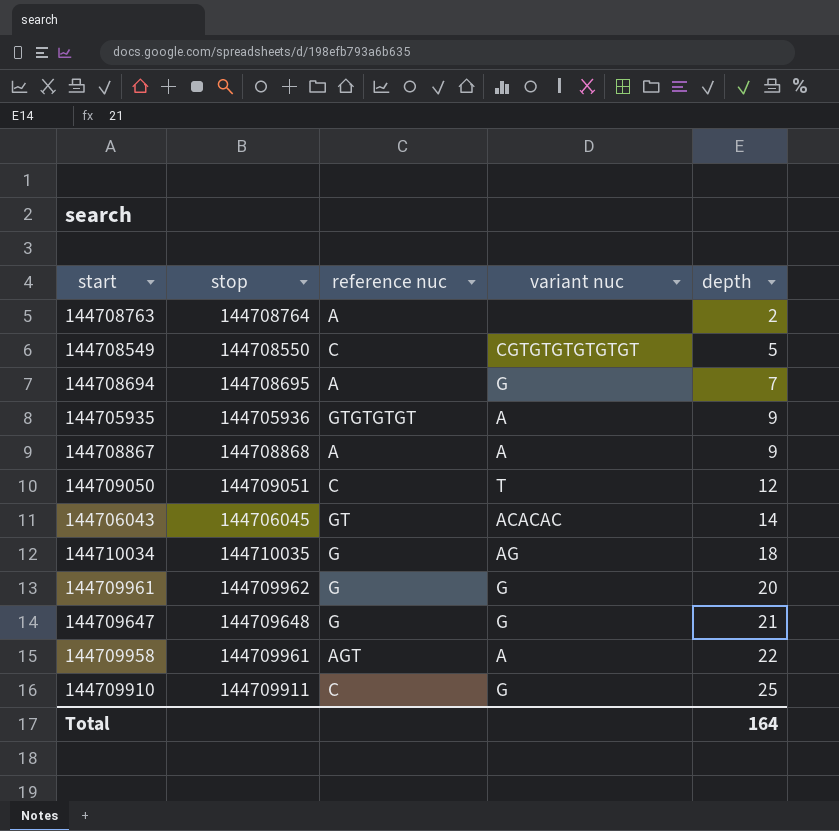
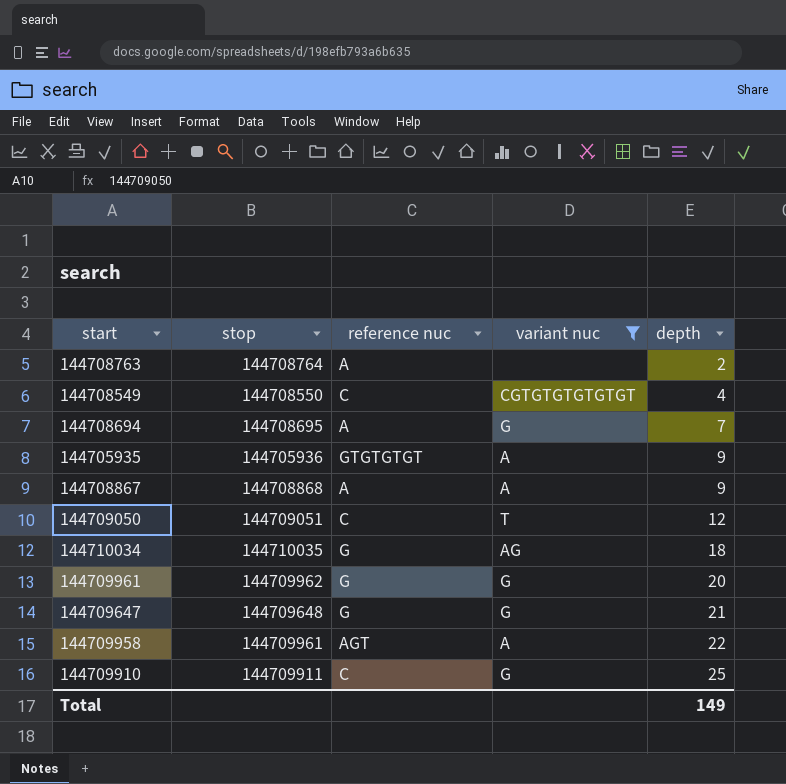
filter: none -> variant nuc != ACACAC
144708549 | depth: 5 -> 4
Total | depth: 164 -> 149

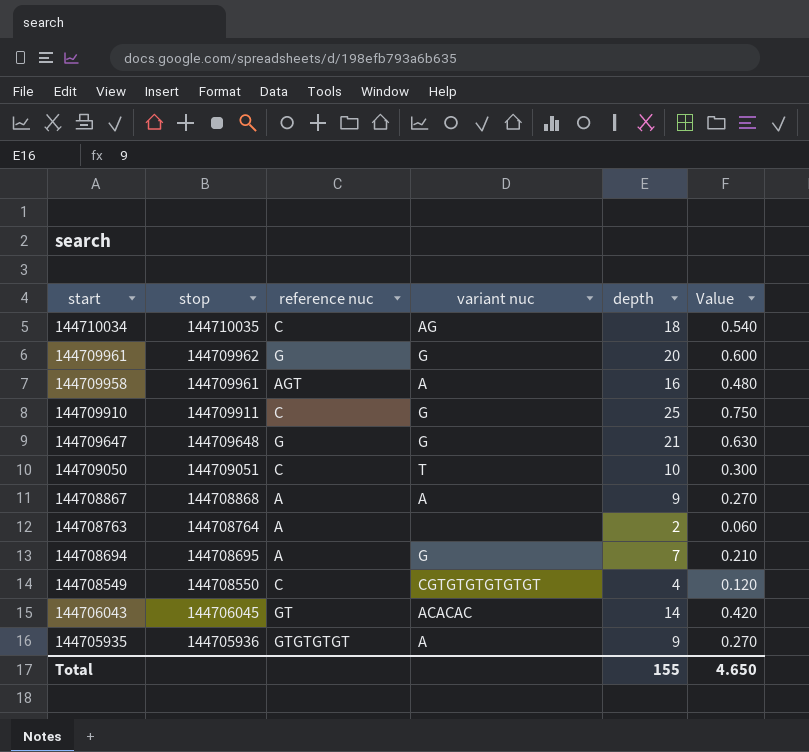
filter: variant nuc != ACACAC -> none
row order: depth ascending -> start descending
column Value | formula: none -> [depth] * 0.03
144710034 | reference nuc: G -> C
144709958 | depth: 22 -> 16
144709050 | depth: 12 -> 10
Total | depth: 149 -> 155

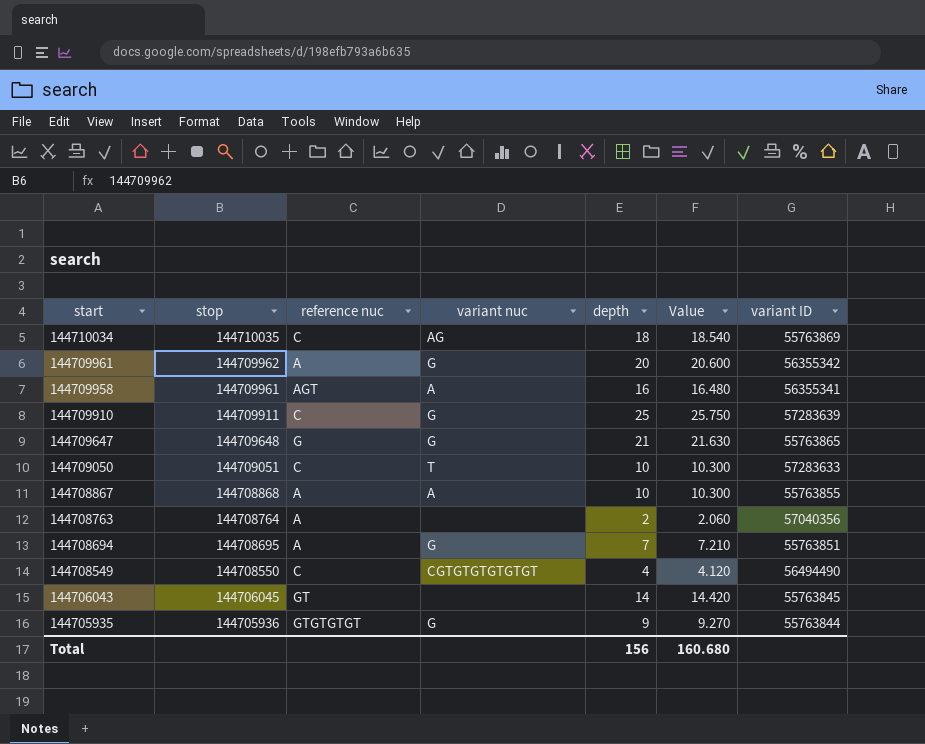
column Value | formula: [depth] * 0.03 -> [depth] * 1.03
column variant ID | position: none -> 7
144709961 | reference nuc: G -> A
144708867 | depth: 9 -> 10
144706043 | variant nuc: ACACAC -> none
144705935 | variant nuc: A -> G
Total | depth: 155 -> 156
Total | Value: 4.650 -> 160.680

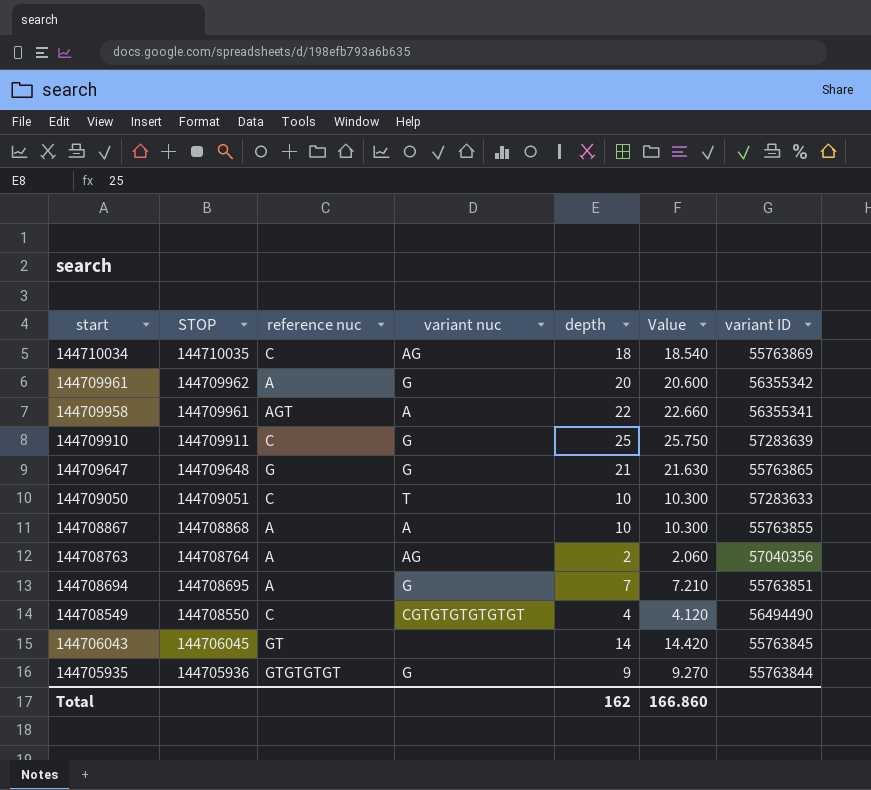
column name: stop -> STOP
144709958 | depth: 16 -> 22
144709958 | Value: 16.480 -> 22.660
144708763 | variant nuc: none -> AG
Total | depth: 156 -> 162
Total | Value: 160.680 -> 166.860

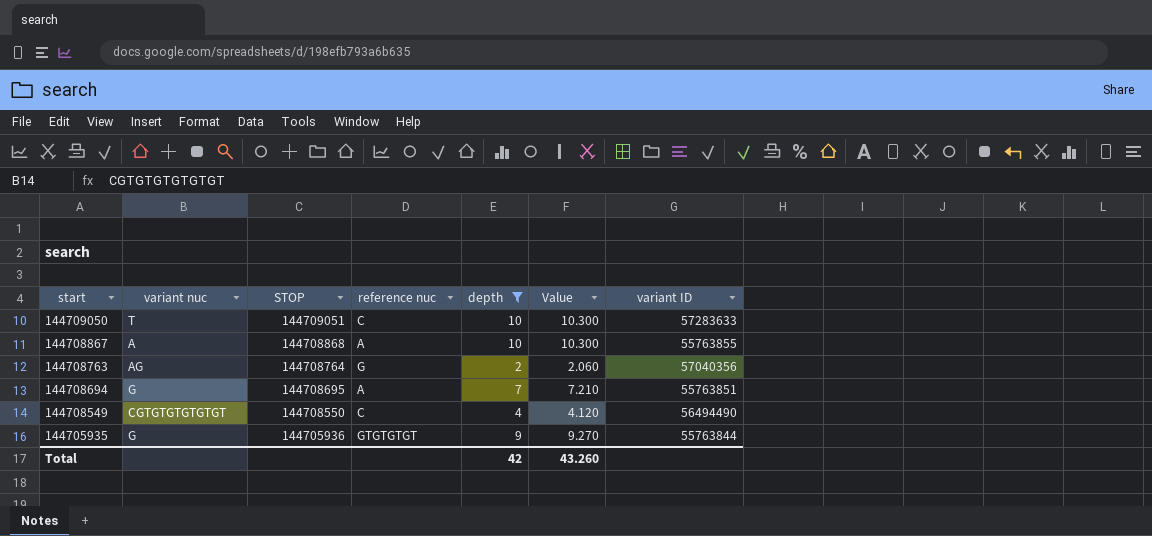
filter: none -> depth <= 10
column variant nuc | position: 4 -> 2
144708763 | reference nuc: A -> G
Total | depth: 162 -> 42
Total | Value: 166.860 -> 43.260

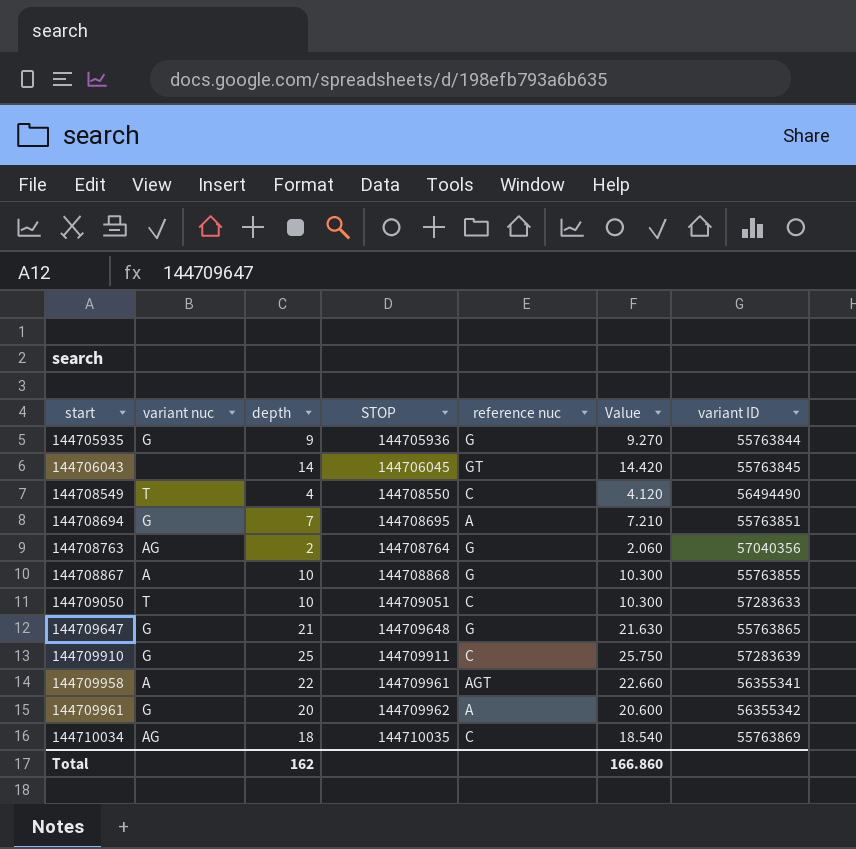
filter: depth <= 10 -> none
row order: start descending -> start ascending
column depth | position: 5 -> 3
144705935 | reference nuc: GTGTGTGT -> G
144708549 | variant nuc: CGTGTGTGTGTGT -> T
144708867 | reference nuc: A -> G
Total | depth: 42 -> 162
Total | Value: 43.260 -> 166.860

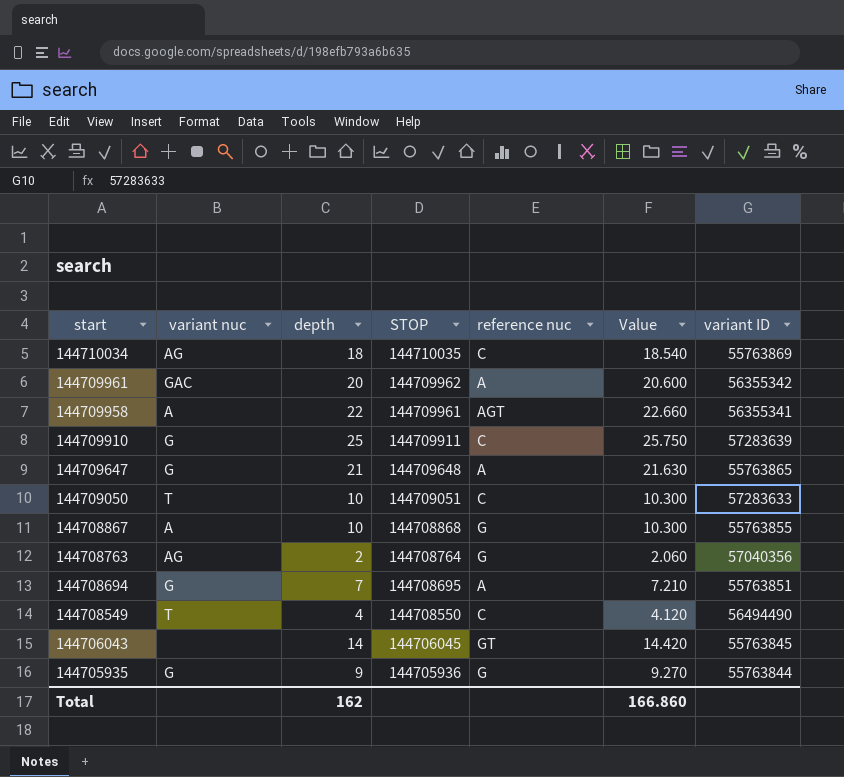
row order: start ascending -> start descending
144709961 | variant nuc: G -> GAC
144709647 | reference nuc: G -> A

